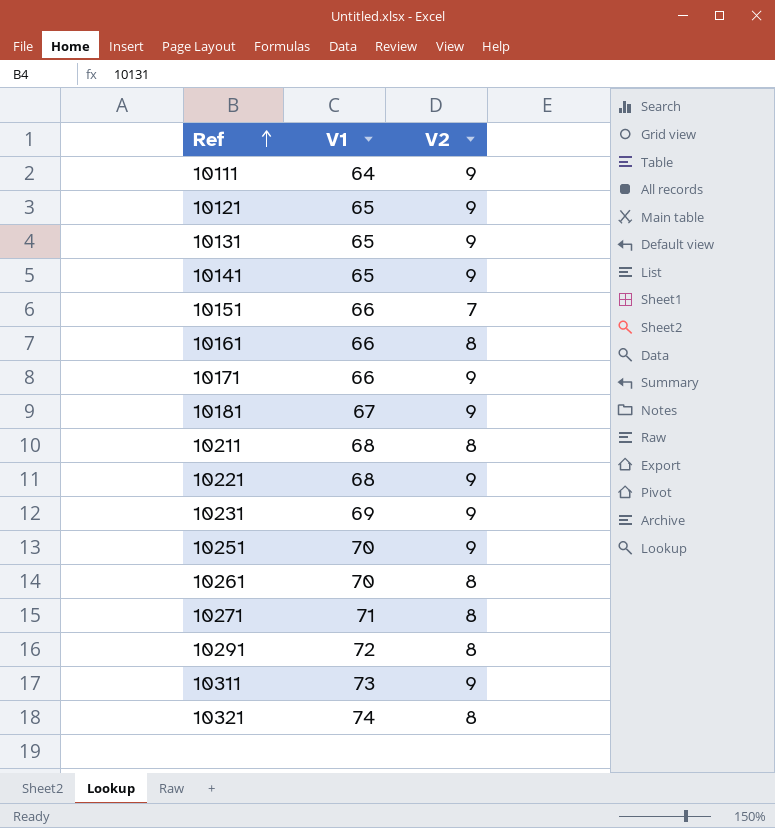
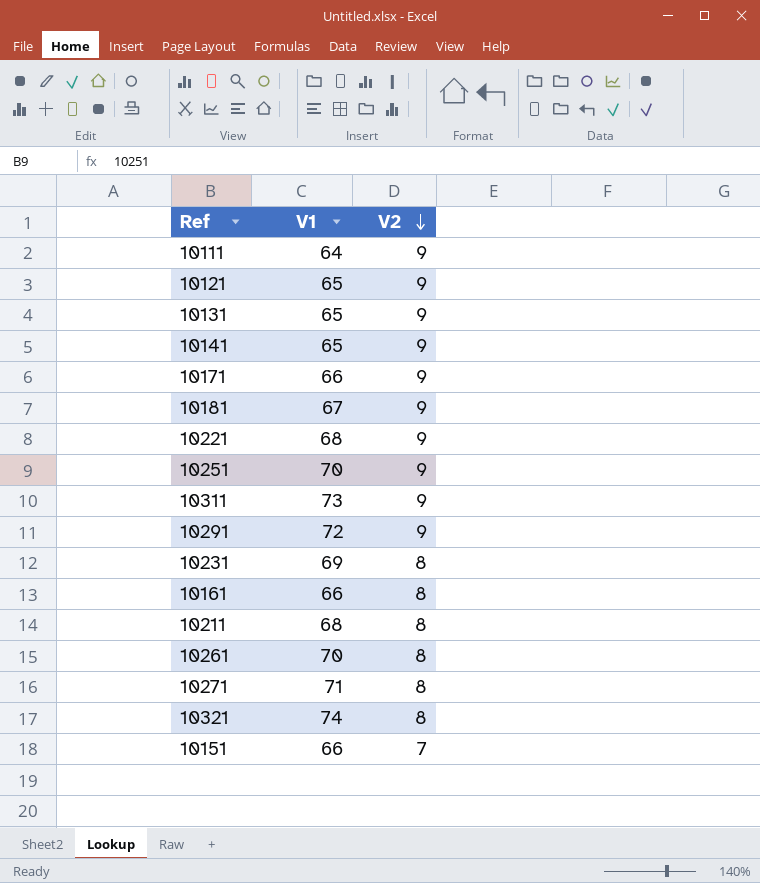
row order: Ref ascending -> V2 descending
10291 | V2: 8 -> 9
10231 | V2: 9 -> 8

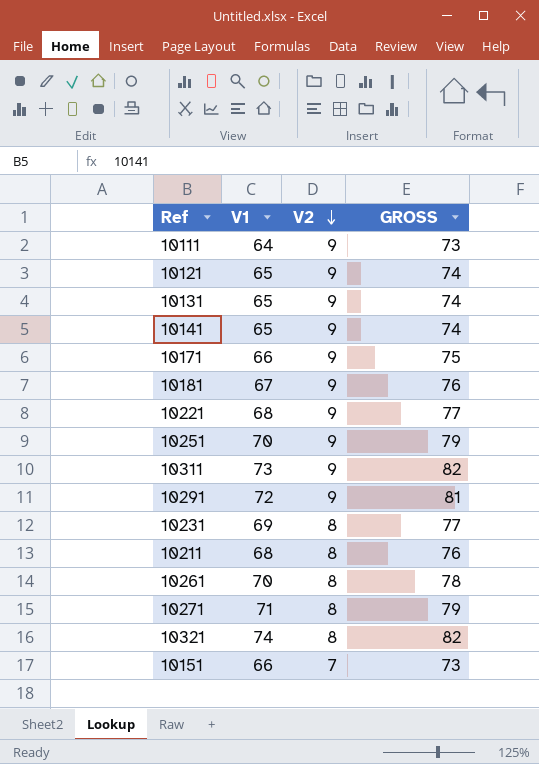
column GROSS | formula: none -> [V1] + [V2]
row 10161: 66 | 8 -> none

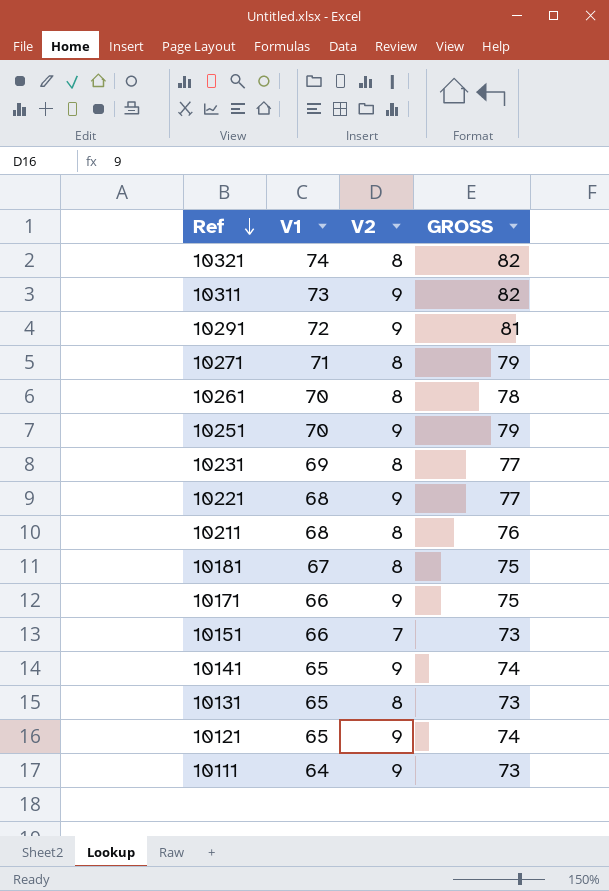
row order: V2 descending -> Ref descending
10181 | V2: 9 -> 8
10181 | GROSS: 76 -> 75
10131 | V2: 9 -> 8
10131 | GROSS: 74 -> 73

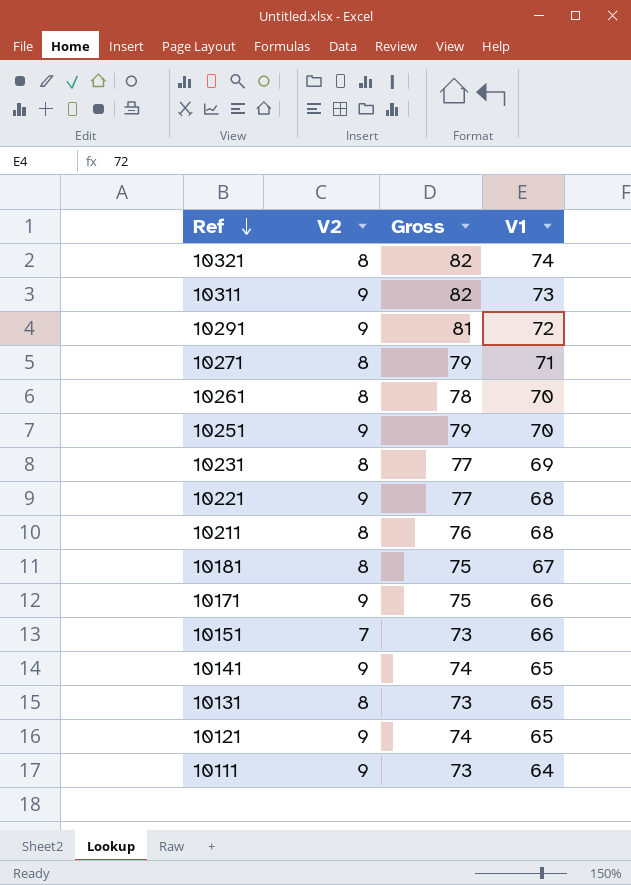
column name: GROSS -> Gross
column V1 | position: 2 -> 4

